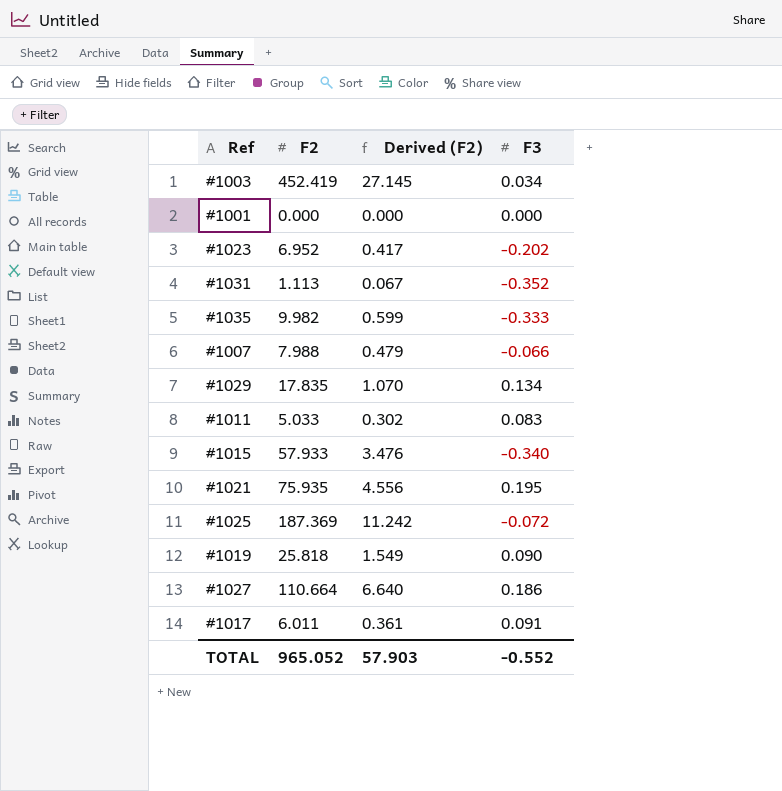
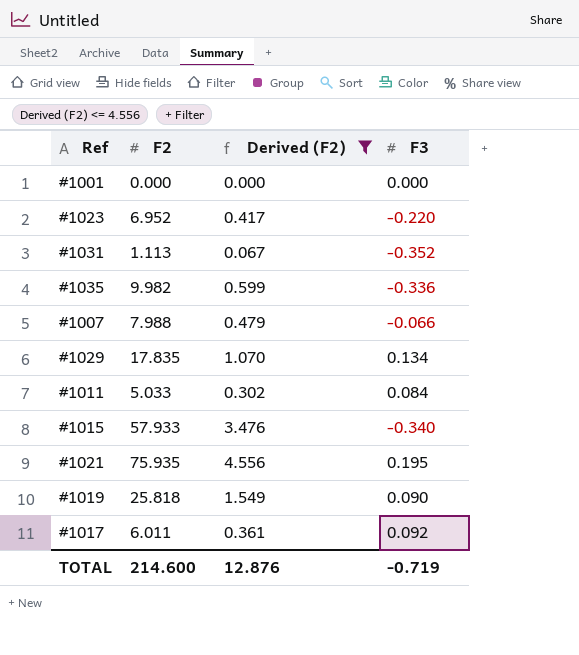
filter: none -> Derived (F2) <= 4.556
#1023 | F3: -0.202 -> -0.220
#1035 | F3: -0.333 -> -0.336
#1011 | F3: 0.083 -> 0.084
#1017 | F3: 0.091 -> 0.092
TOTAL | F2: 965.052 -> 214.600
TOTAL | Derived (F2): 57.903 -> 12.876
TOTAL | F3: -0.552 -> -0.719

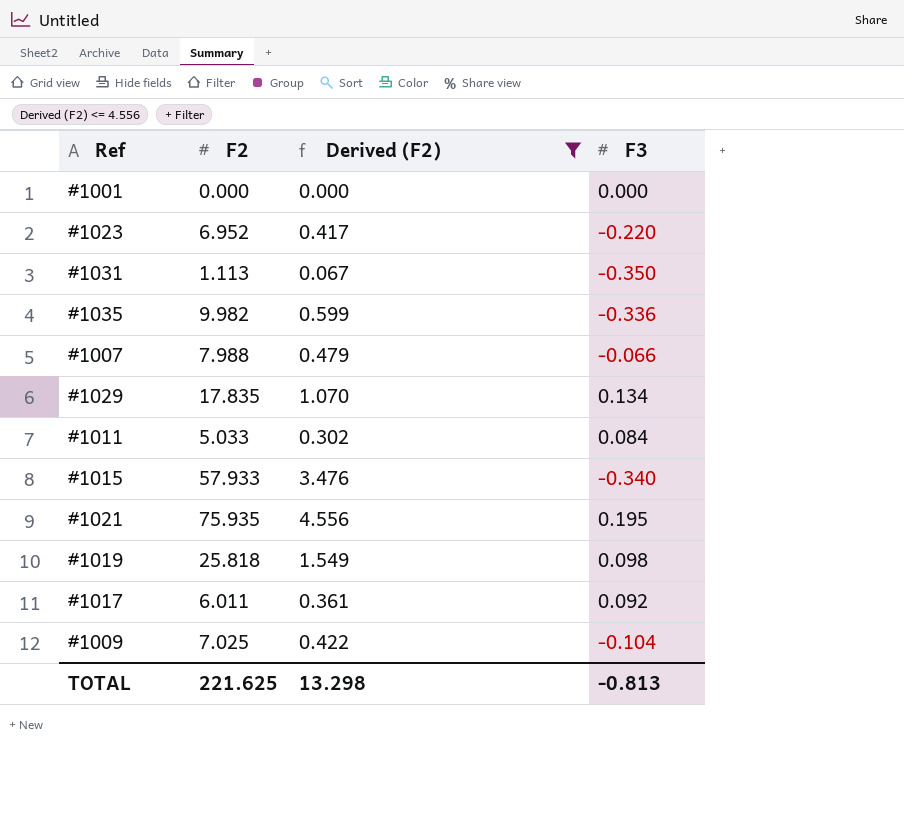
#1031 | F3: -0.352 -> -0.350
#1019 | F3: 0.090 -> 0.098
row #1009: none -> 7.025 | 0.422 | -0.104
TOTAL | F2: 214.600 -> 221.625
TOTAL | Derived (F2): 12.876 -> 13.298
TOTAL | F3: -0.719 -> -0.813

